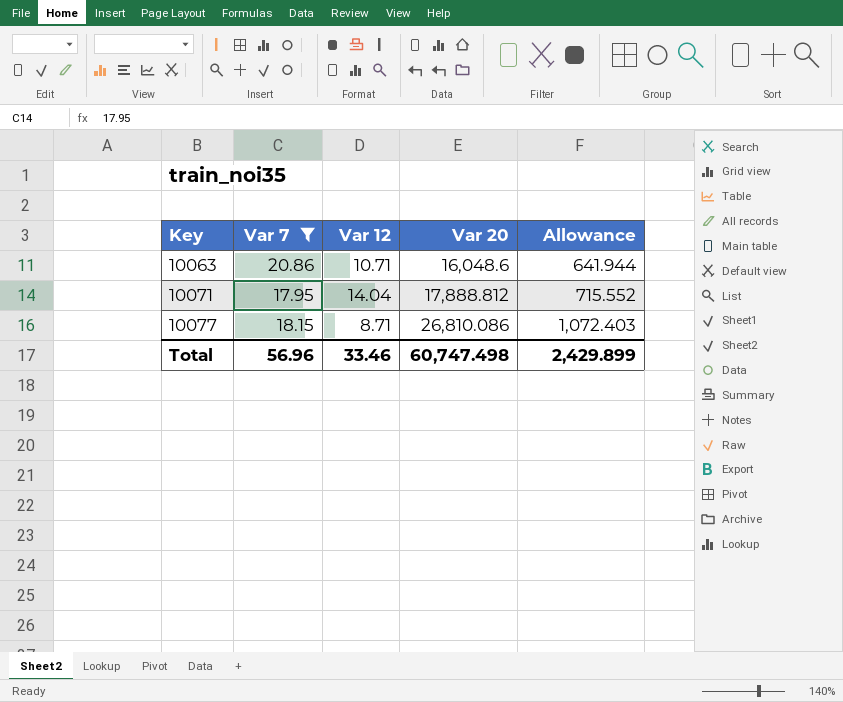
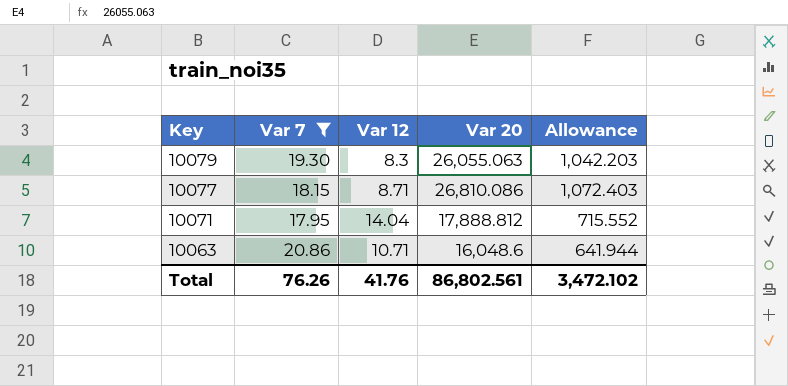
row order: Key ascending -> Key descending
row 10079: none -> 19.30 | 8.3 | 26,055.063 | 1,042.203
Total | Var 7: 56.96 -> 76.26
Total | Var 12: 33.46 -> 41.76
Total | Var 20: 60,747.498 -> 86,802.561
Total | Allowance: 2,429.899 -> 3,472.102

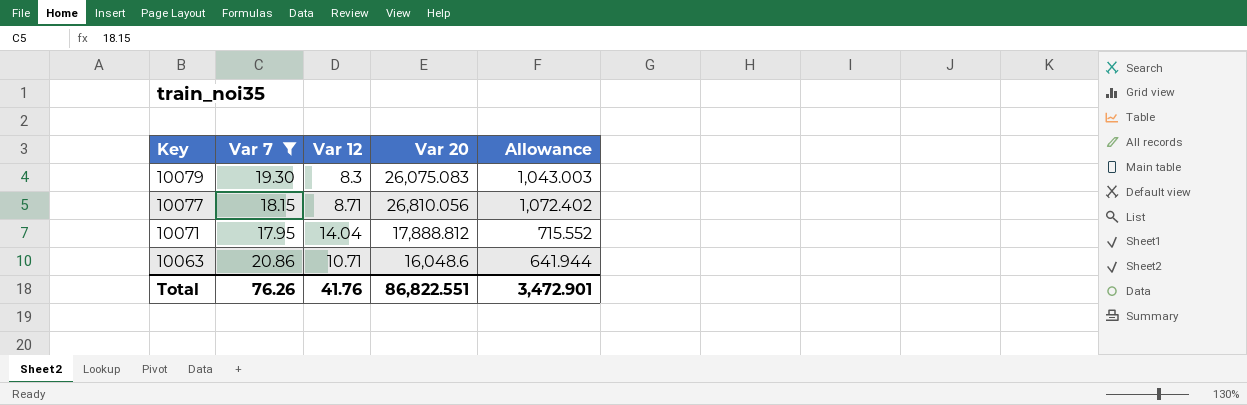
10079 | Var 20: 26,055.063 -> 26,075.083
10079 | Allowance: 1,042.203 -> 1,043.003
10077 | Var 20: 26,810.086 -> 26,810.056
10077 | Allowance: 1,072.403 -> 1,072.402
Total | Var 20: 86,802.561 -> 86,822.551
Total | Allowance: 3,472.102 -> 3,472.901

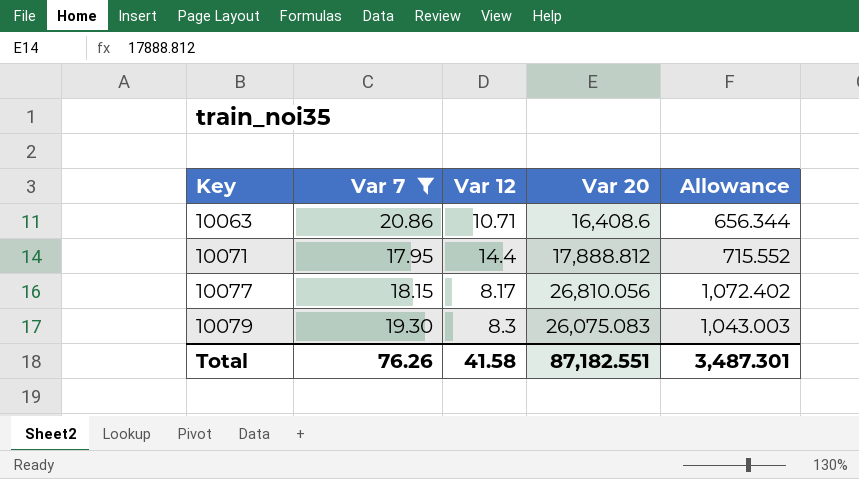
row order: Key descending -> Key ascending
10063 | Var 20: 16,048.6 -> 16,408.6
10063 | Allowance: 641.944 -> 656.344
10071 | Var 12: 14.04 -> 14.4
10077 | Var 12: 8.71 -> 8.17
Total | Var 12: 41.76 -> 41.58
Total | Var 20: 86,822.551 -> 87,182.551
Total | Allowance: 3,472.901 -> 3,487.301

